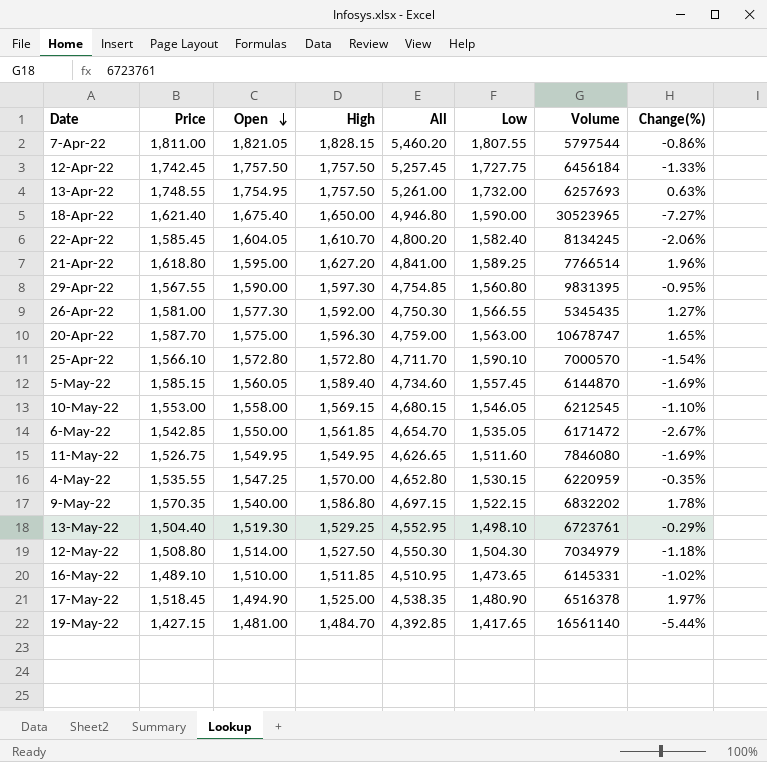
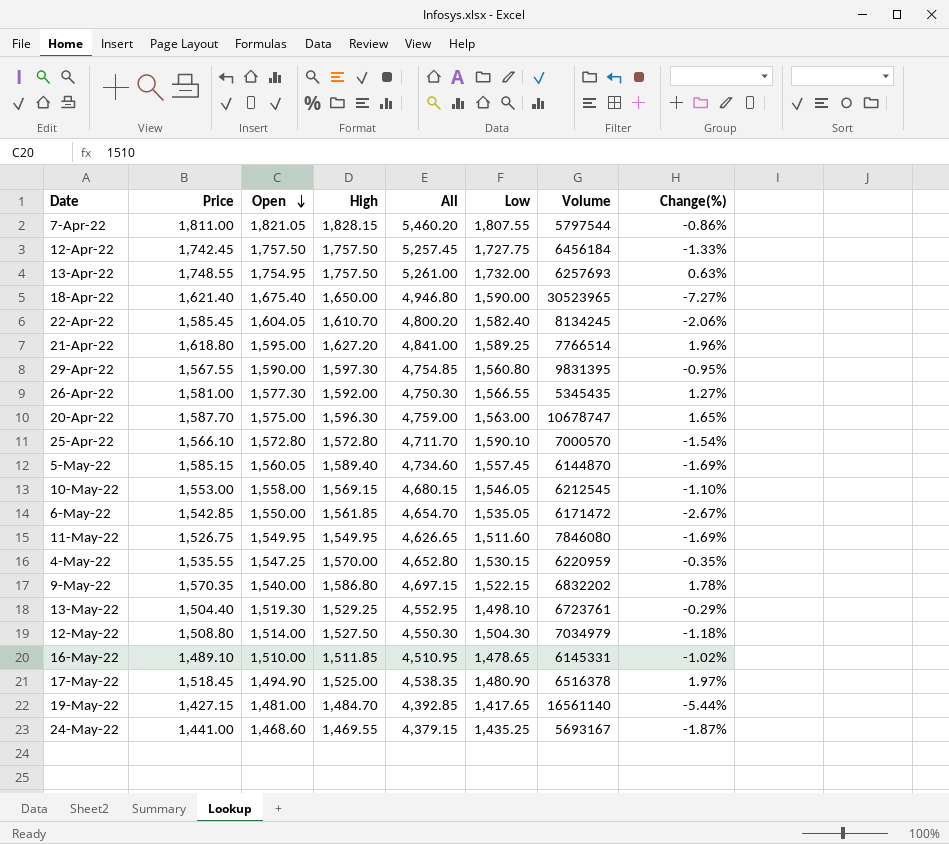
16-May-22 | Low: 1,473.65 -> 1,478.65
row 24-May-22: none -> 1,441.00 | 1,468.60 | 1,469.55 | 4,379.15 | 1,435.25 | 5693167 | -1.87%

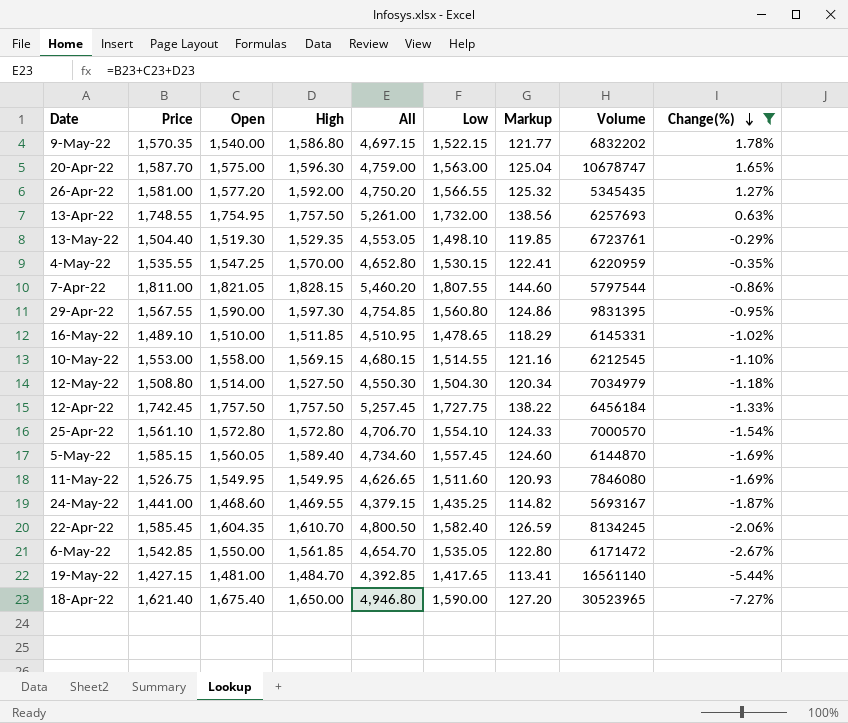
filter: none -> Change(%) <= 1.78%
row order: Open descending -> Change(%) descending
column Markup | formula: none -> [Low] * 0.08
26-Apr-22 | Open: 1,577.30 -> 1,577.20
26-Apr-22 | All: 4,750.30 -> 4,750.20
13-May-22 | High: 1,529.25 -> 1,529.35
13-May-22 | All: 4,552.95 -> 4,553.05
10-May-22 | Low: 1,546.05 -> 1,514.55
25-Apr-22 | Price: 1,566.10 -> 1,561.10
25-Apr-22 | All: 4,711.70 -> 4,706.70
25-Apr-22 | Low: 1,590.10 -> 1,554.10
22-Apr-22 | Open: 1,604.05 -> 1,604.35
22-Apr-22 | All: 4,800.20 -> 4,800.50

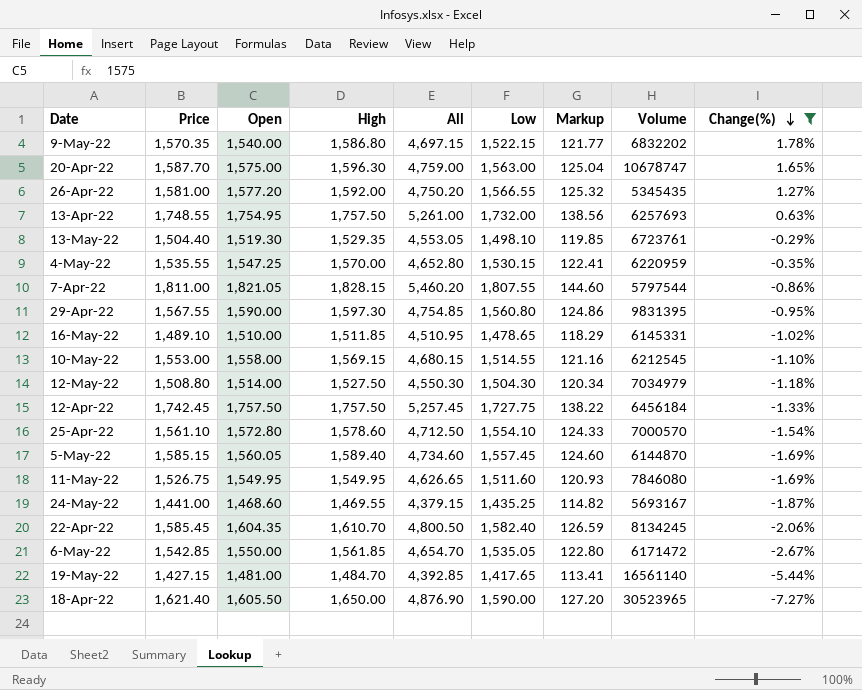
25-Apr-22 | High: 1,572.80 -> 1,578.60
25-Apr-22 | All: 4,706.70 -> 4,712.50
18-Apr-22 | Open: 1,675.40 -> 1,605.50
18-Apr-22 | All: 4,946.80 -> 4,876.90

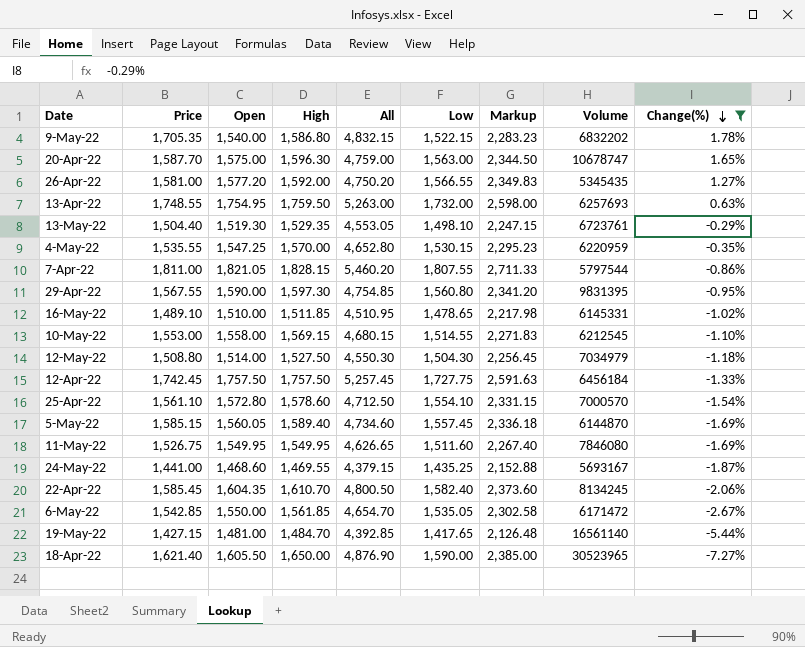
column Markup | formula: [Low] * 0.08 -> [Low] * 1.5
9-May-22 | Price: 1,570.35 -> 1,705.35
9-May-22 | All: 4,697.15 -> 4,832.15
13-Apr-22 | High: 1,757.50 -> 1,759.50
13-Apr-22 | All: 5,261.00 -> 5,263.00

